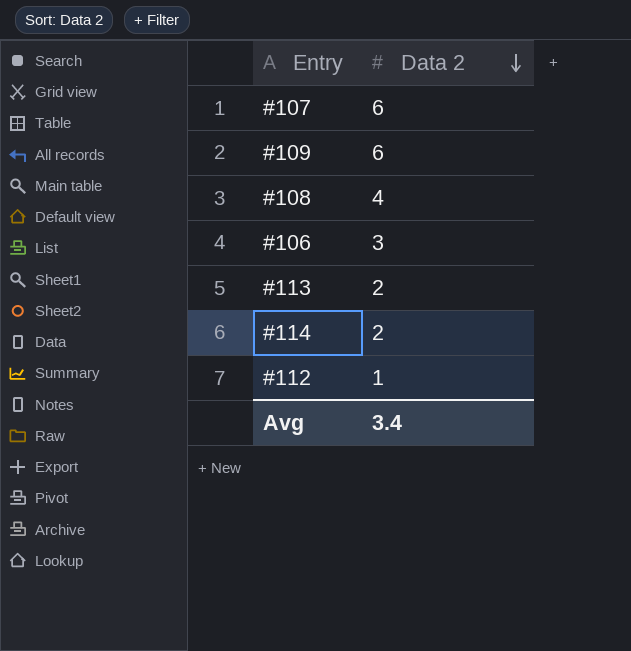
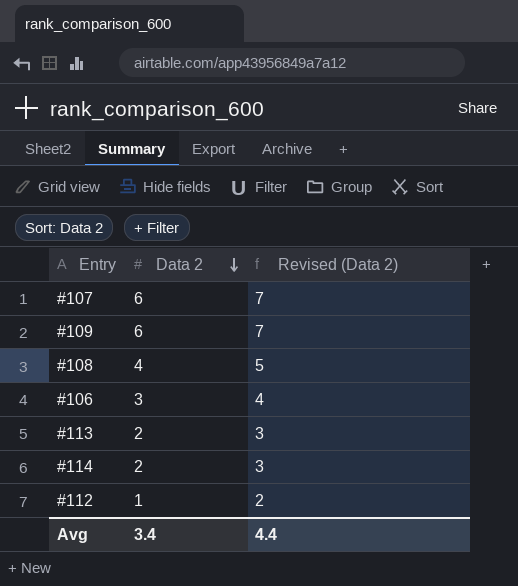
column Revised (Data 2) | formula: none -> [Data 2] + 1

